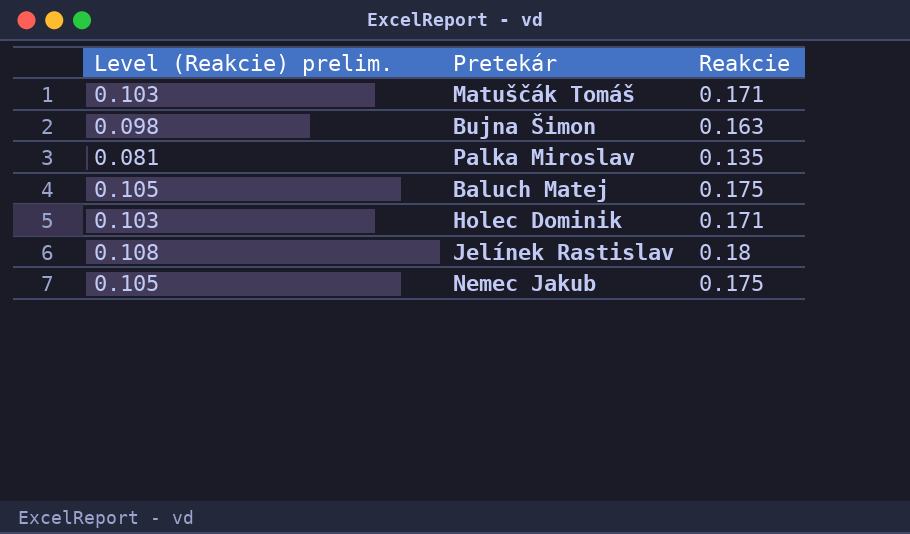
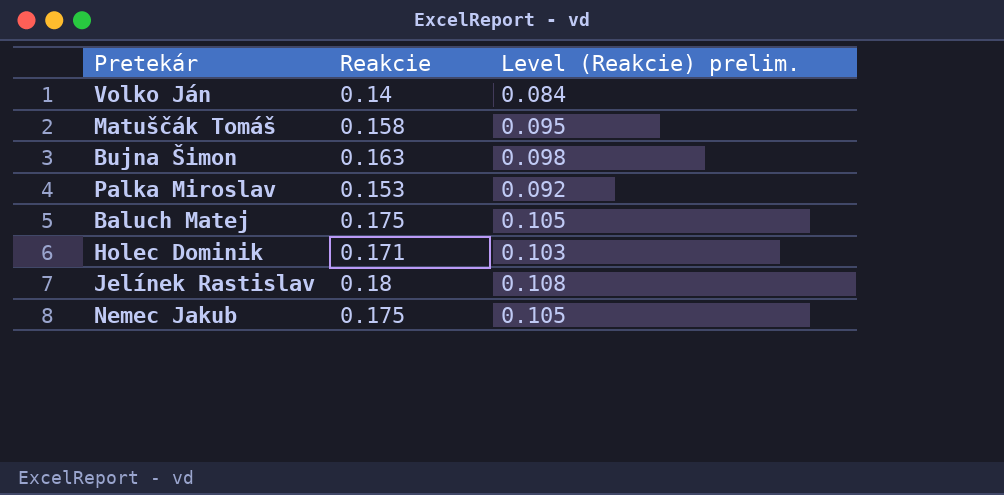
column Level (Reakcie) prelim. | position: 1 -> 3
row Volko Ján: none -> 0.14 | 0.084
Matuščák Tomáš | Reakcie: 0.171 -> 0.158
Matuščák Tomáš | Level (Reakcie) prelim.: 0.103 -> 0.095
Palka Miroslav | Reakcie: 0.135 -> 0.153
Palka Miroslav | Level (Reakcie) prelim.: 0.081 -> 0.092

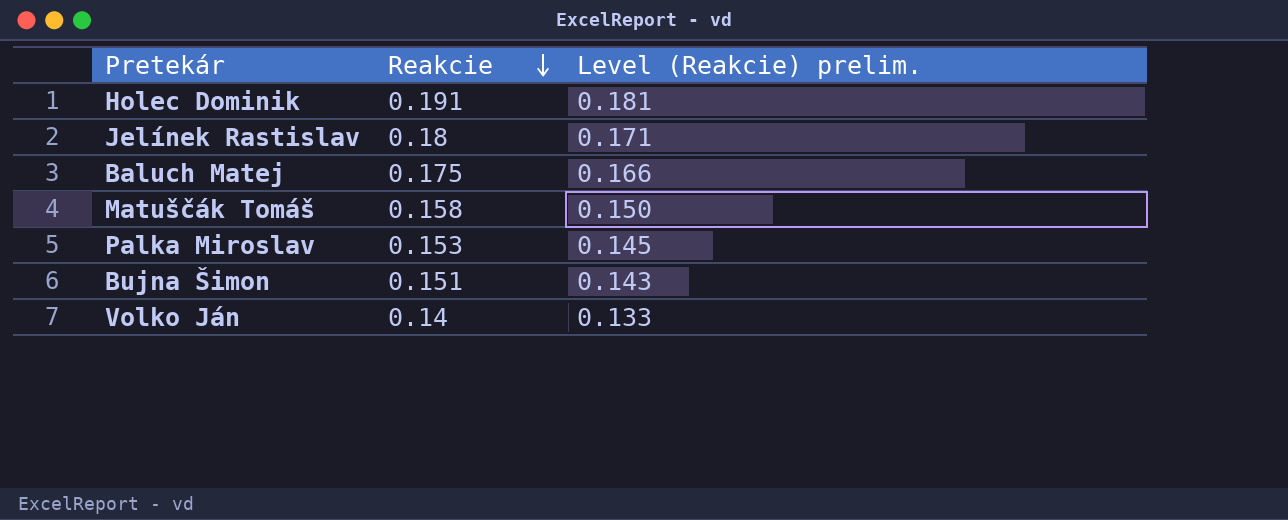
row order: none -> Reakcie descending
column Level (Reakcie) prelim. | formula: [Reakcie] * 0.6 -> [Reakcie] * 0.95
row Nemec Jakub: 0.175 | 0.105 -> none
Holec Dominik | Reakcie: 0.171 -> 0.191
Bujna Šimon | Reakcie: 0.163 -> 0.151

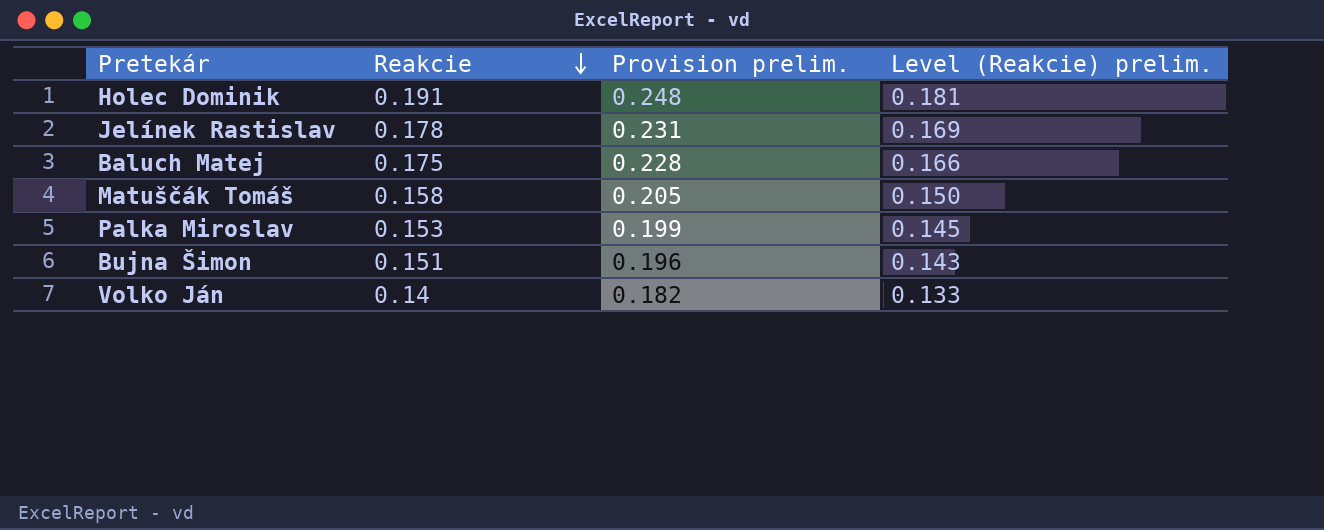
column Provision prelim. | formula: none -> [Reakcie] * 1.3
Jelínek Rastislav | Reakcie: 0.18 -> 0.178
Jelínek Rastislav | Level (Reakcie) prelim.: 0.171 -> 0.169

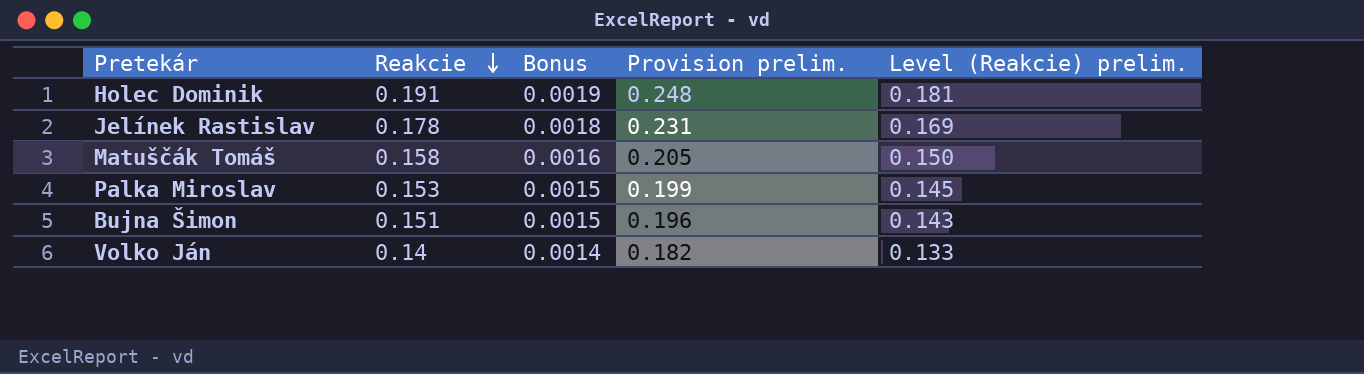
column Bonus | formula: none -> [Reakcie] * 0.01
row Baluch Matej: 0.175 | 0.228 | 0.166 -> none

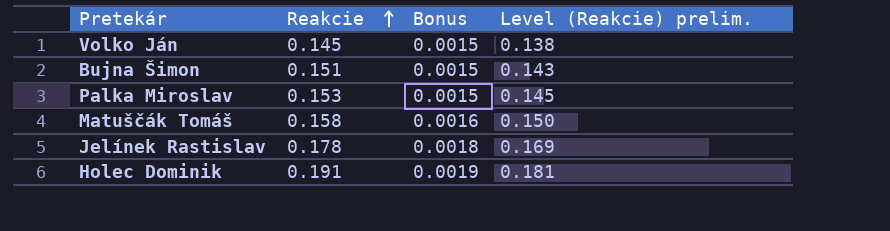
row order: Reakcie descending -> Reakcie ascending
column Provision prelim. | formula: [Reakcie] * 1.3 -> none
Volko Ján | Reakcie: 0.14 -> 0.145
Volko Ján | Bonus: 0.0014 -> 0.0015
Volko Ján | Level (Reakcie) prelim.: 0.133 -> 0.138

